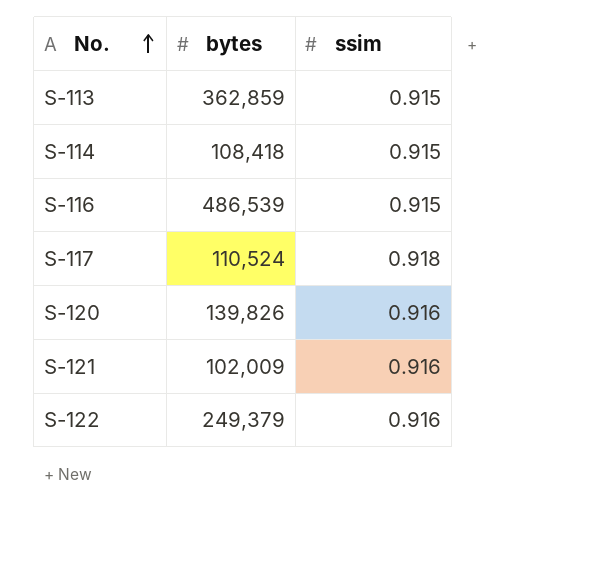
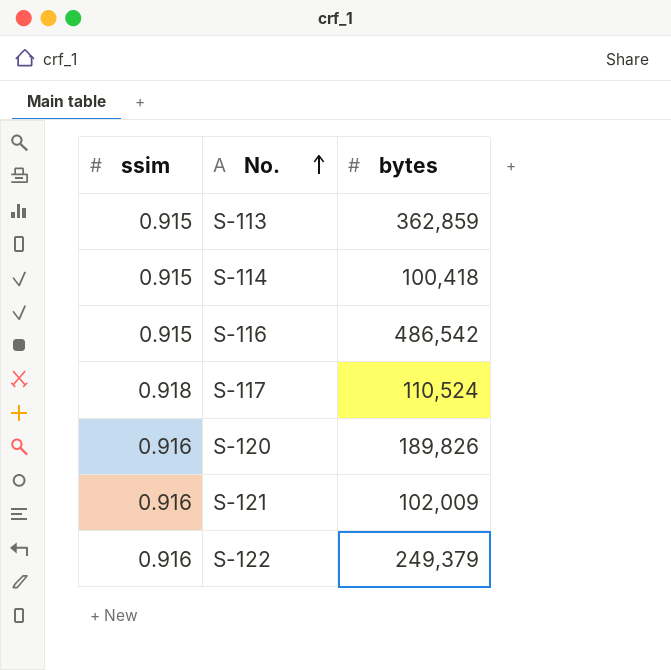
column ssim | position: 3 -> 1
S-114 | bytes: 108,418 -> 100,418
S-116 | bytes: 486,539 -> 486,542
S-120 | bytes: 139,826 -> 189,826

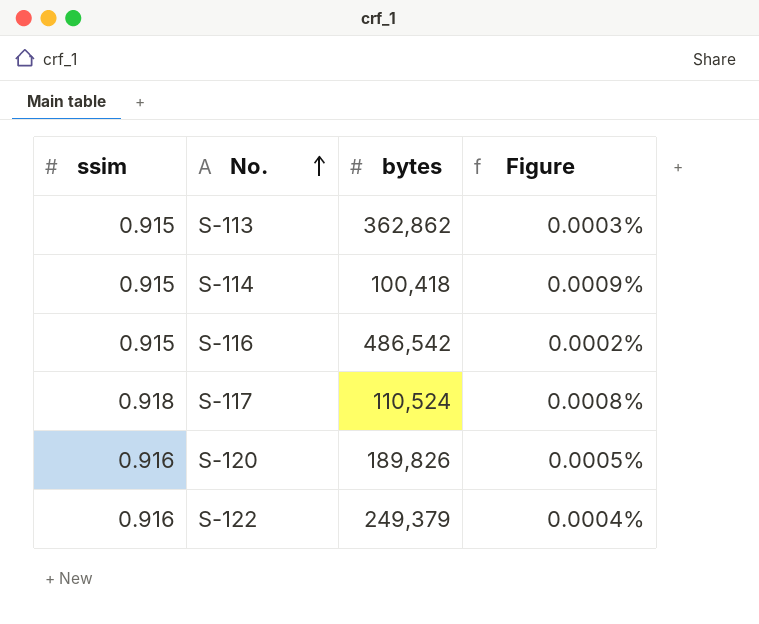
column Figure | formula: none -> [ssim] / [bytes]
row S-121: 0.916 | 102,009 -> none
S-113 | bytes: 362,859 -> 362,862

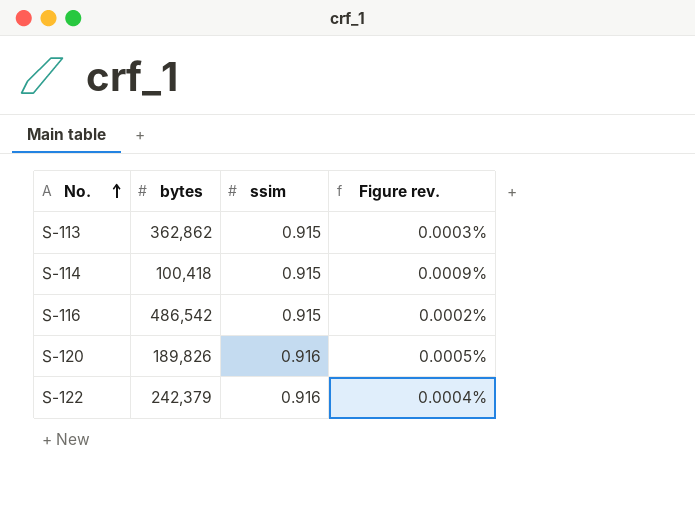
column ssim | position: 1 -> 3
column name: Figure -> Figure rev.
row S-117: 0.918 | 110,524 | 0.0008% -> none
S-122 | bytes: 249,379 -> 242,379

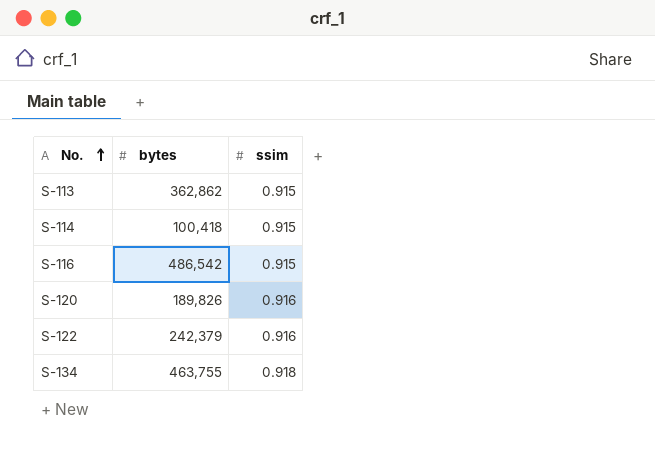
column Figure rev. | formula: [ssim] / [bytes] -> none
row S-134: none -> 463,755 | 0.918

